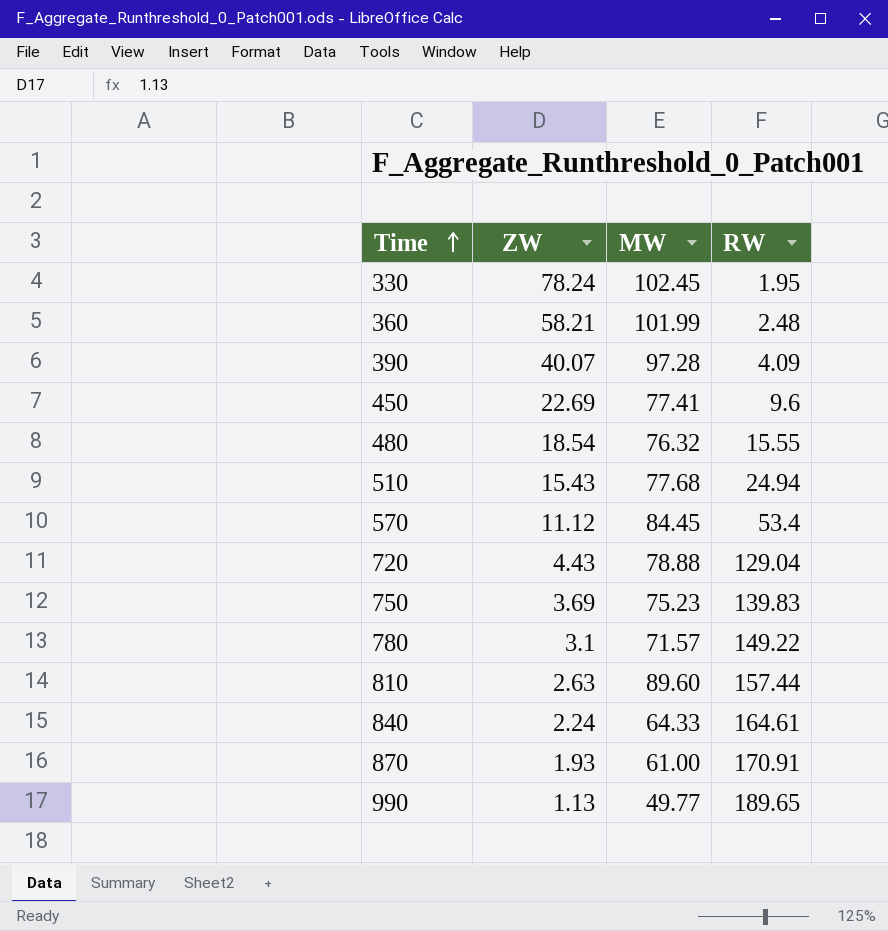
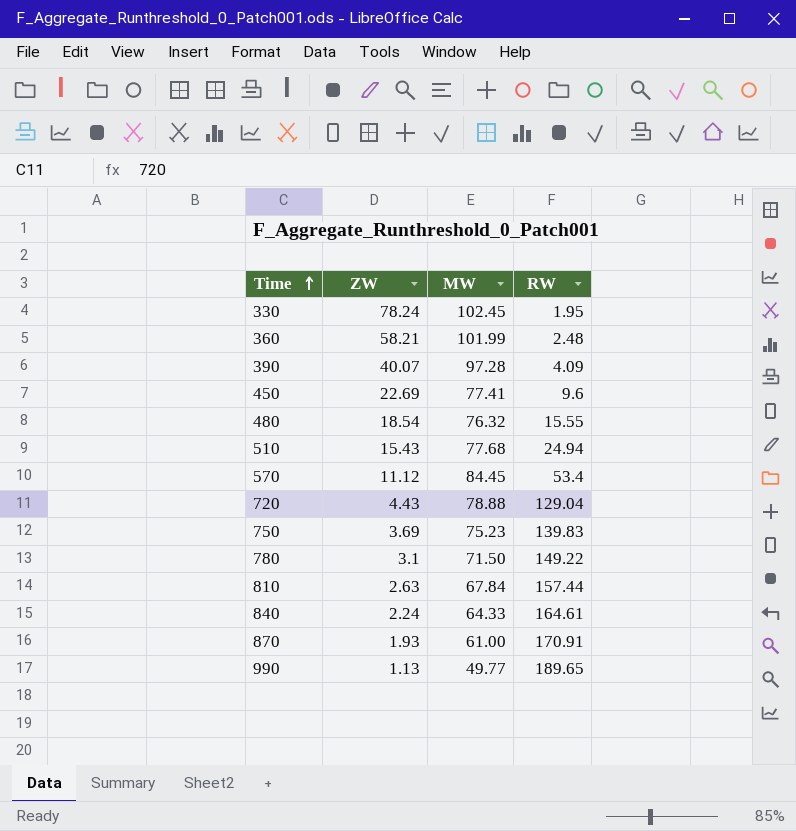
780 | MW: 71.57 -> 71.50
810 | MW: 89.60 -> 67.84

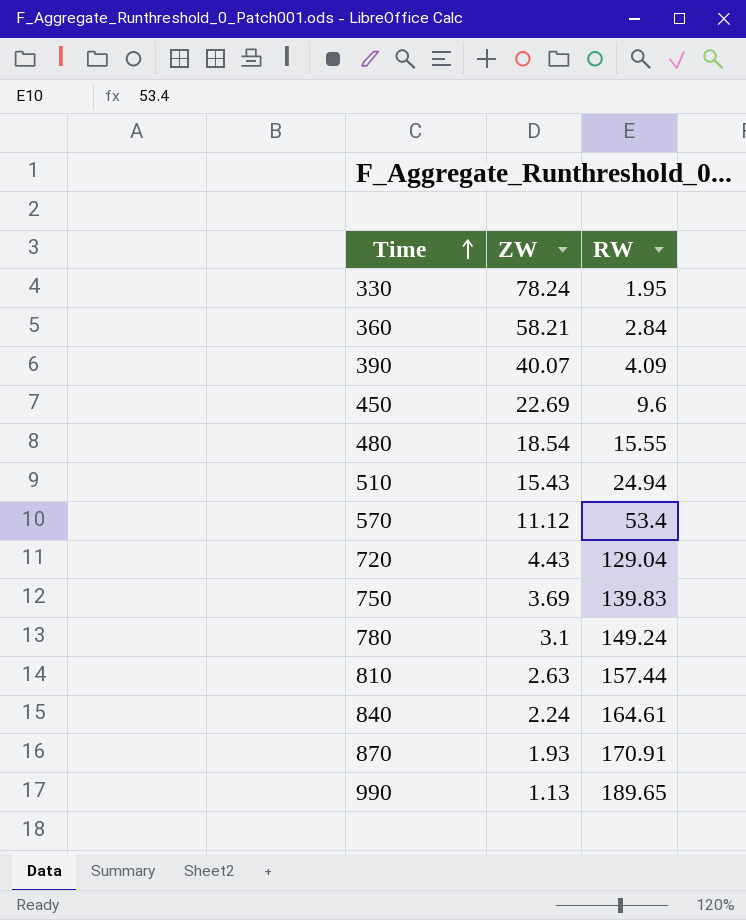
column MW | position: 3 -> none
360 | RW: 2.48 -> 2.84
780 | RW: 149.22 -> 149.24

